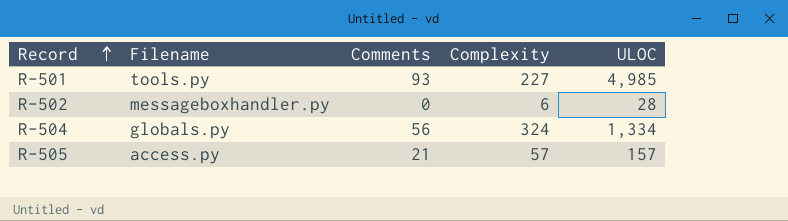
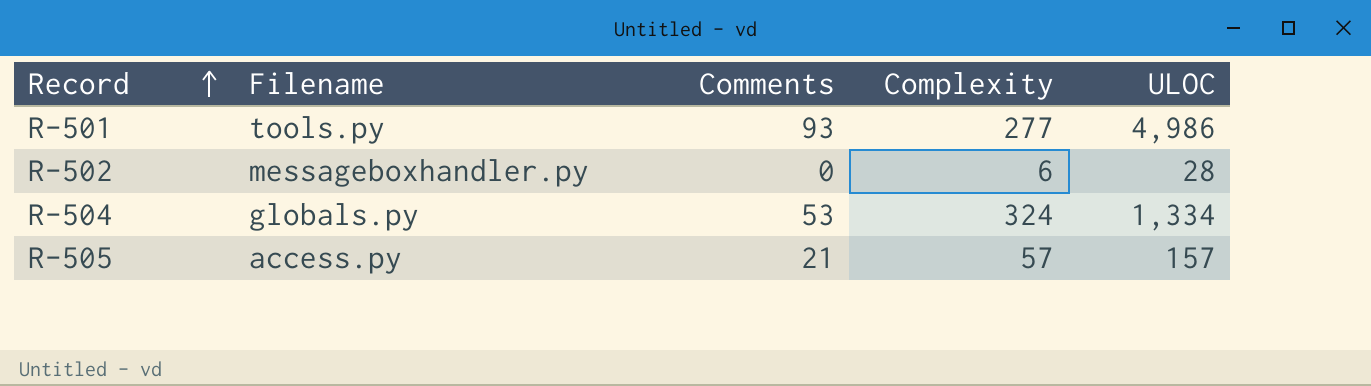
R-501 | Complexity: 227 -> 277
R-501 | ULOC: 4,985 -> 4,986
R-504 | Comments: 56 -> 53

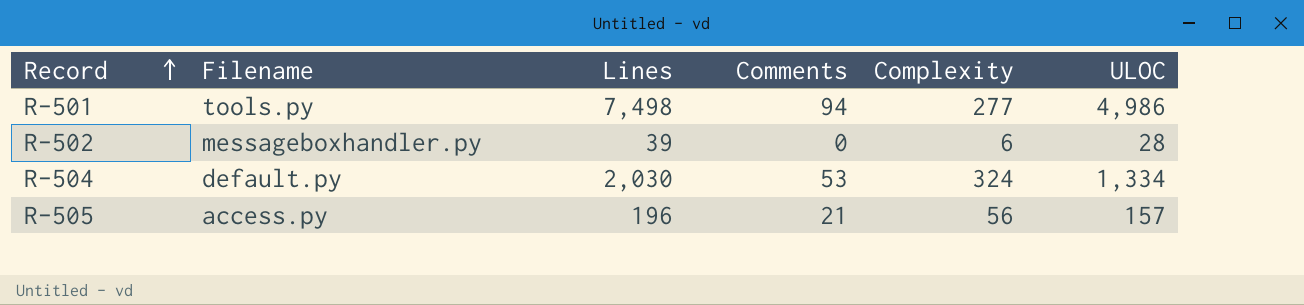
column Lines | position: none -> 3
R-501 | Comments: 93 -> 94
R-504 | Filename: globals.py -> default.py
R-505 | Complexity: 57 -> 56

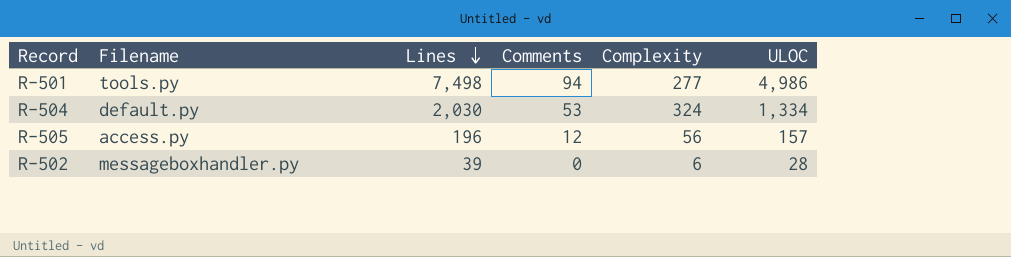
row order: Record ascending -> Lines descending
R-505 | Comments: 21 -> 12

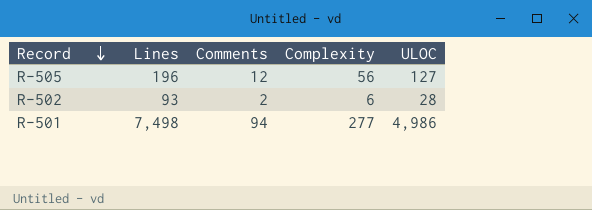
row order: Lines descending -> Record descending
column Filename | position: 2 -> none
row R-504: default.py | 2,030 | 53 | 324 | 1,334 -> none
R-505 | ULOC: 157 -> 127
R-502 | Lines: 39 -> 93
R-502 | Comments: 0 -> 2

